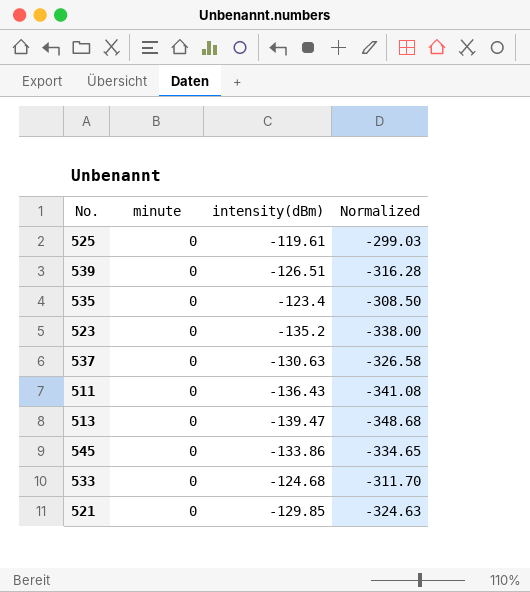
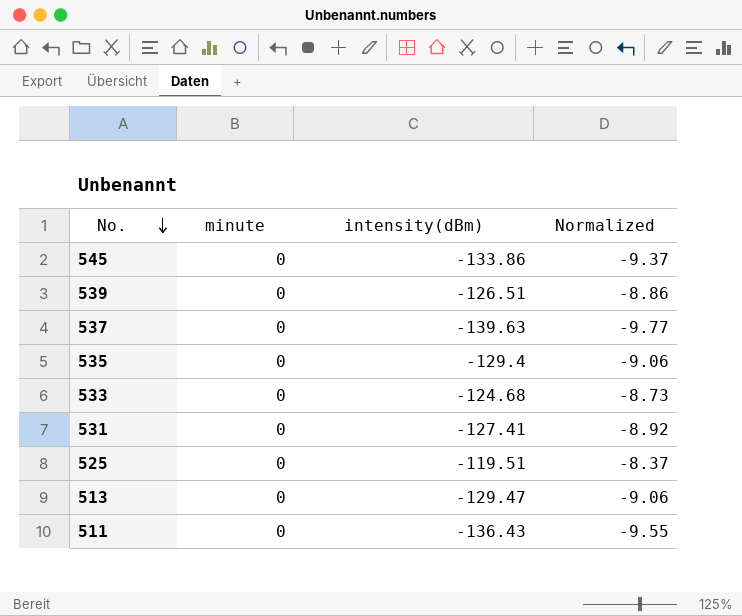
row order: none -> No. descending
column Normalized | formula: [intensity(dBm)] * 2.5 -> [intensity(dBm)] * 0.07
row 523: 0 | -135.2 | -338.00 -> none
row 521: 0 | -129.85 | -324.63 -> none
537 | intensity(dBm): -130.63 -> -139.63
535 | intensity(dBm): -123.4 -> -129.4
row 531: none -> 0 | -127.41 | -8.92
525 | intensity(dBm): -119.61 -> -119.51
513 | intensity(dBm): -139.47 -> -129.47

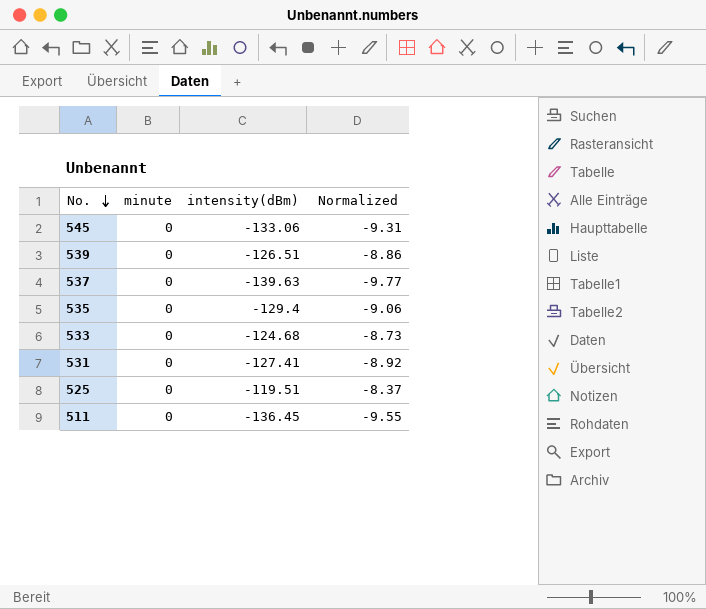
row 513: 0 | -129.47 | -9.06 -> none
545 | intensity(dBm): -133.86 -> -133.06
545 | Normalized: -9.37 -> -9.31
511 | intensity(dBm): -136.43 -> -136.45

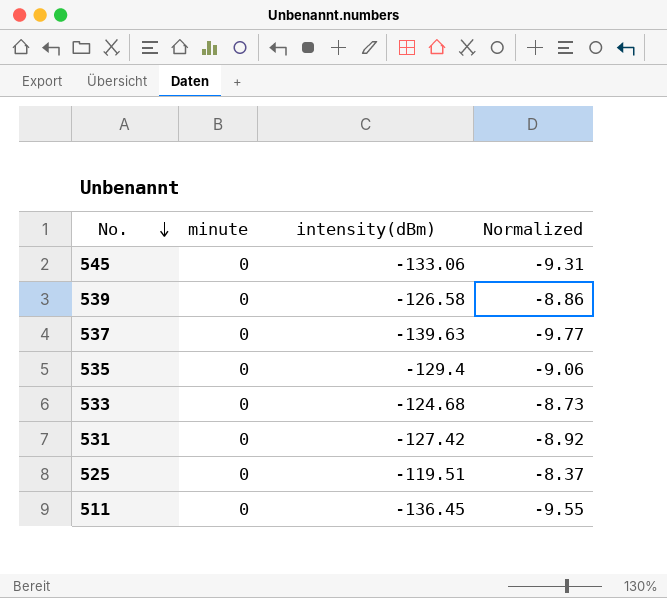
539 | intensity(dBm): -126.51 -> -126.58
531 | intensity(dBm): -127.41 -> -127.42

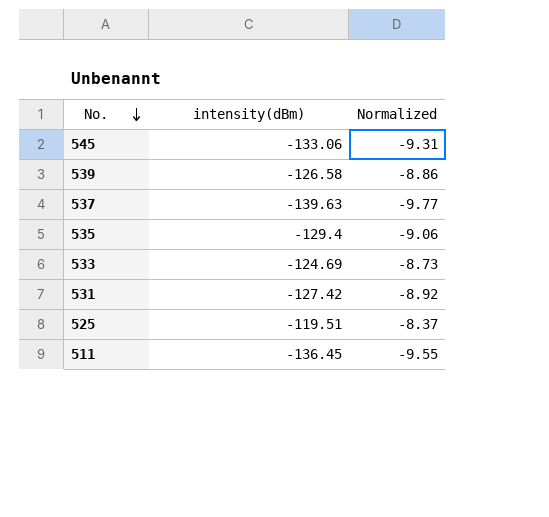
column minute | position: 2 -> none
533 | intensity(dBm): -124.68 -> -124.69

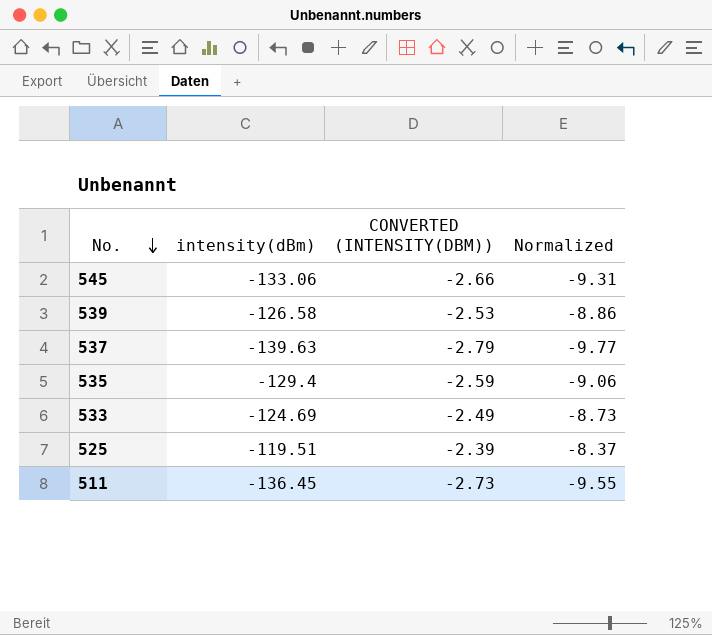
column CONVERTED (INTENSITY(DBM)) | formula: none -> [intensity(dBm)] * 0.02
row 531: -127.42 | -8.92 -> none

